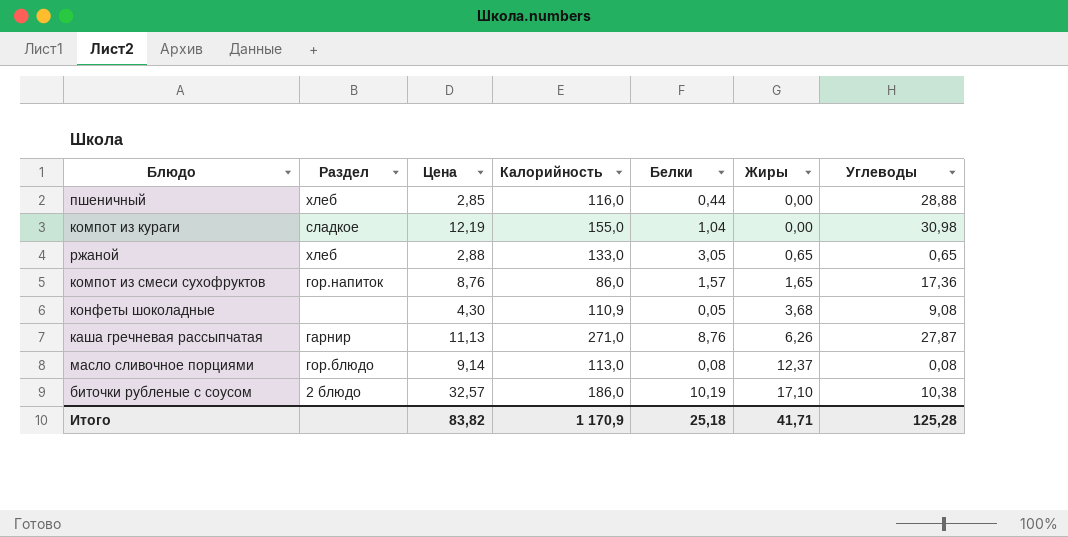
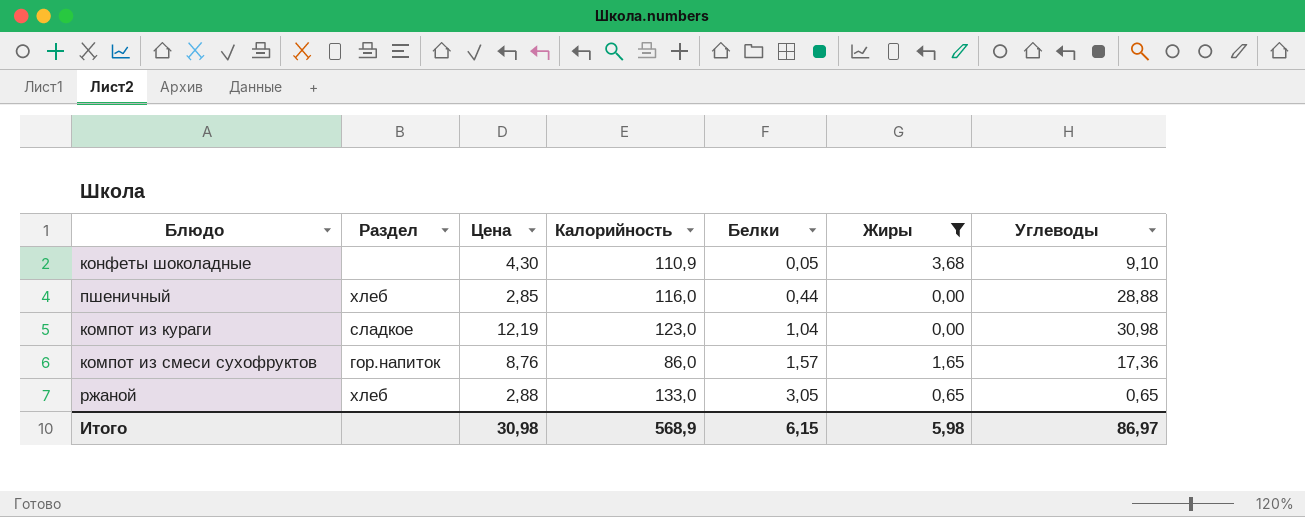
filter: none -> Жиры <= 3,68
row order: Жиры ascending -> Белки ascending
конфеты шоколадные | Углеводы: 9,08 -> 9,10
компот из кураги | Калорийность: 155,0 -> 123,0
Итого | Цена: 83,82 -> 30,98
Итого | Калорийность: 1 170,9 -> 568,9
Итого | Белки: 25,18 -> 6,15
Итого | Жиры: 41,71 -> 5,98
Итого | Углеводы: 125,28 -> 86,97

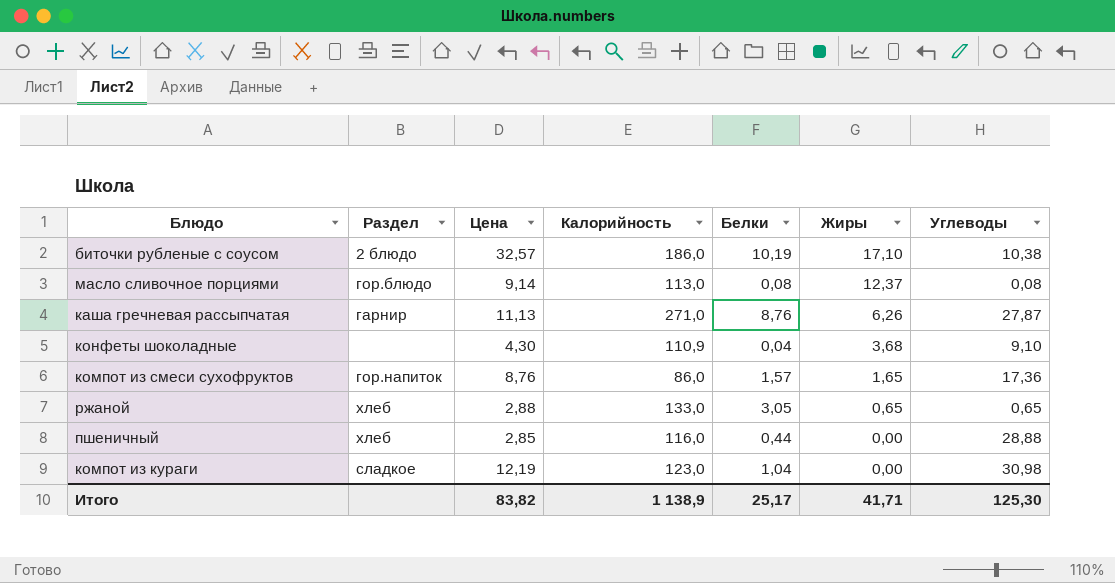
filter: Жиры <= 3,68 -> none
row order: Белки ascending -> Жиры descending
конфеты шоколадные | Белки: 0,05 -> 0,04
Итого | Цена: 30,98 -> 83,82
Итого | Калорийность: 568,9 -> 1 138,9
Итого | Белки: 6,15 -> 25,17
Итого | Жиры: 5,98 -> 41,71
Итого | Углеводы: 86,97 -> 125,30

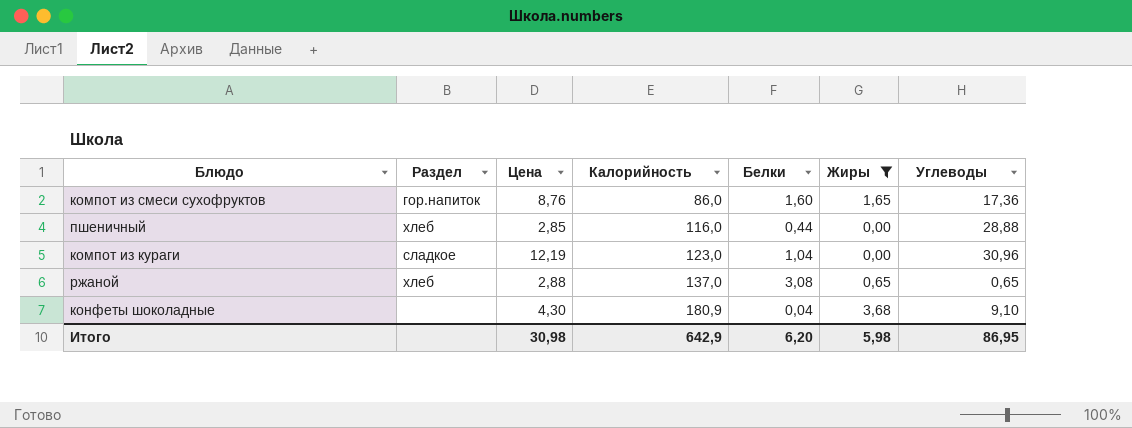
filter: none -> Жиры <= 3,68
row order: Жиры descending -> Калорийность ascending
компот из смеси сухофруктов | Белки: 1,57 -> 1,60
компот из кураги | Углеводы: 30,98 -> 30,96
ржаной | Калорийность: 133,0 -> 137,0
ржаной | Белки: 3,05 -> 3,08
конфеты шоколадные | Калорийность: 110,9 -> 180,9
Итого | Цена: 83,82 -> 30,98
Итого | Калорийность: 1 138,9 -> 642,9
Итого | Белки: 25,17 -> 6,20
Итого | Жиры: 41,71 -> 5,98
Итого | Углеводы: 125,30 -> 86,95

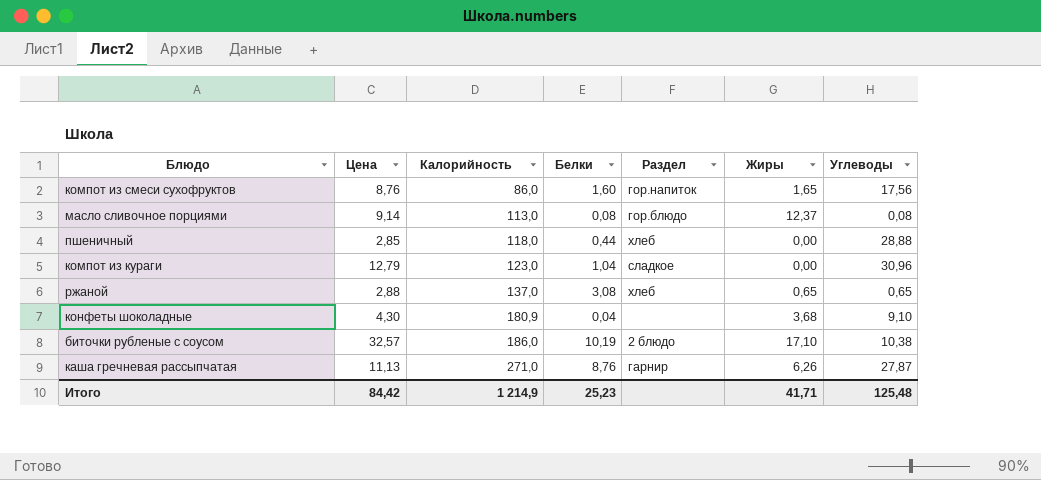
filter: Жиры <= 3,68 -> none
column Раздел | position: 2 -> 5
компот из смеси сухофруктов | Углеводы: 17,36 -> 17,56
пшеничный | Калорийность: 116,0 -> 118,0
компот из кураги | Цена: 12,19 -> 12,79
Итого | Цена: 30,98 -> 84,42
Итого | Калорийность: 642,9 -> 1 214,9
Итого | Белки: 6,20 -> 25,23
Итого | Жиры: 5,98 -> 41,71
Итого | Углеводы: 86,95 -> 125,48

